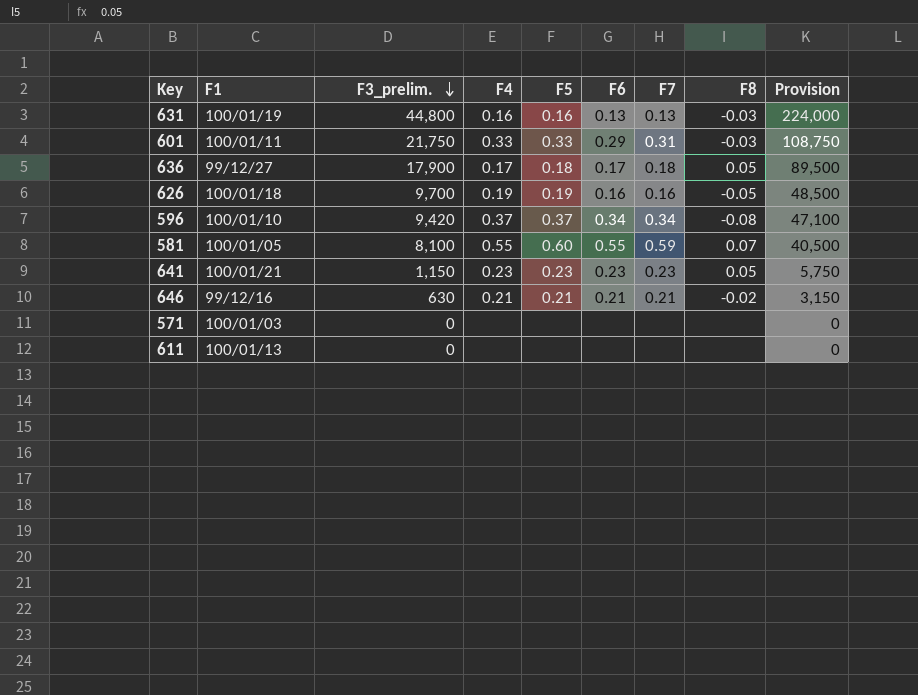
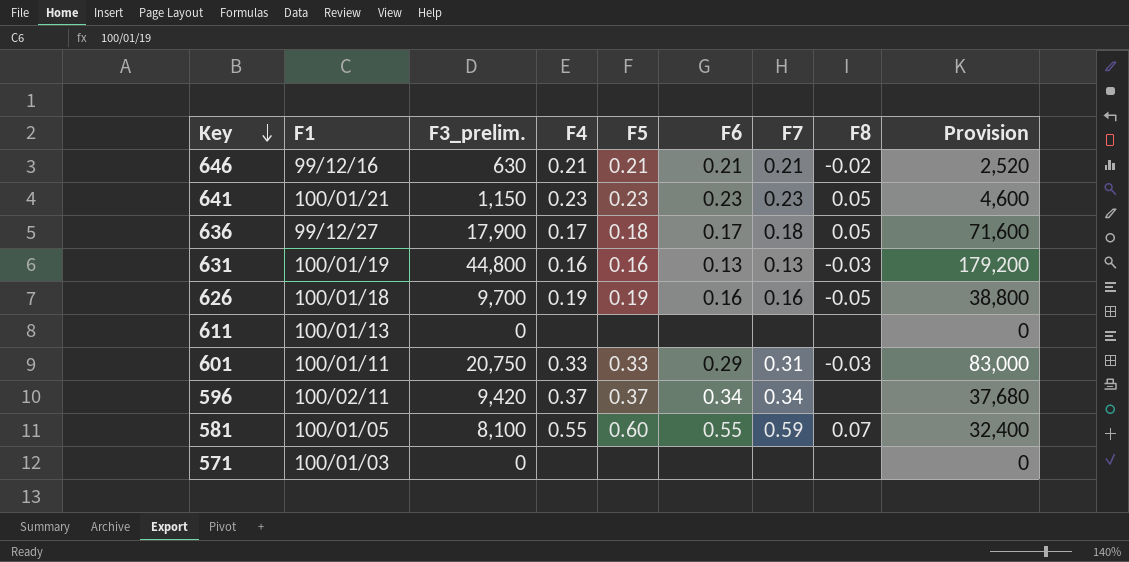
row order: F3_prelim. descending -> Key descending
column Provision | formula: [F3_prelim.] * 5 -> [F3_prelim.] * 4
601 | F3_prelim.: 21,750 -> 20,750
596 | F1: 100/01/10 -> 100/02/11
596 | F8: -0.08 -> none

